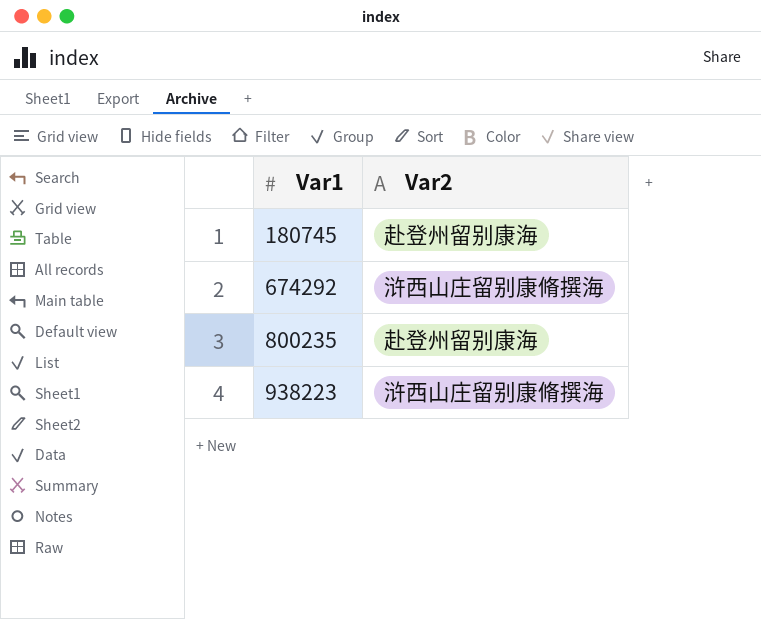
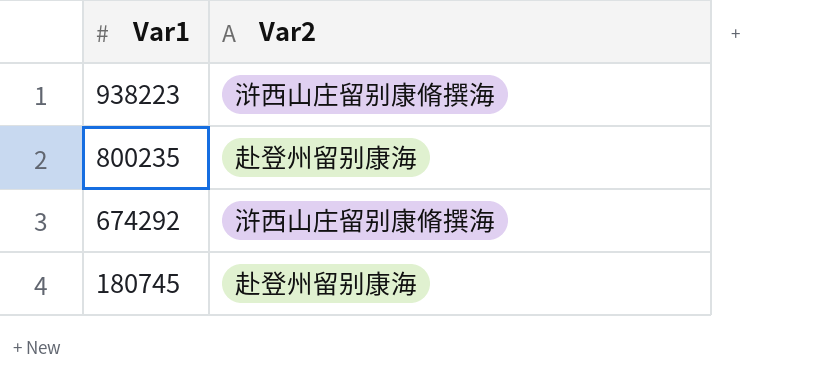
row order: Var1 ascending -> Var1 descending

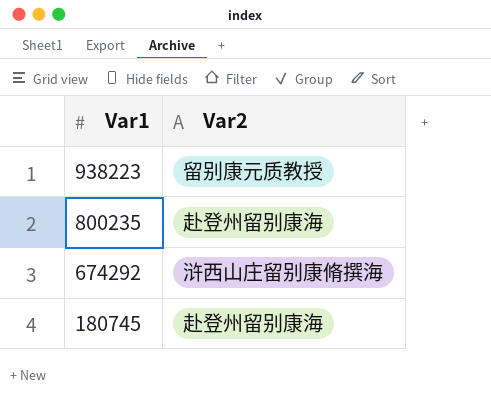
938223 | Var2: 浒西山庄留别康脩撰海 -> 留别康元质教授

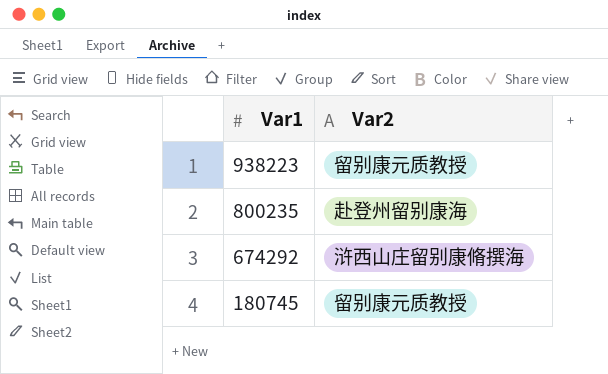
180745 | Var2: 赴登州留别康海 -> 留别康元质教授

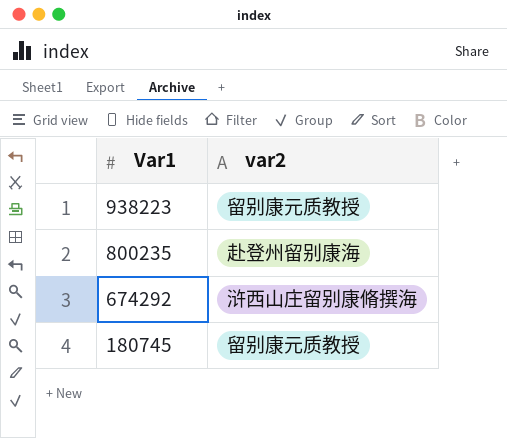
column name: Var2 -> var2

